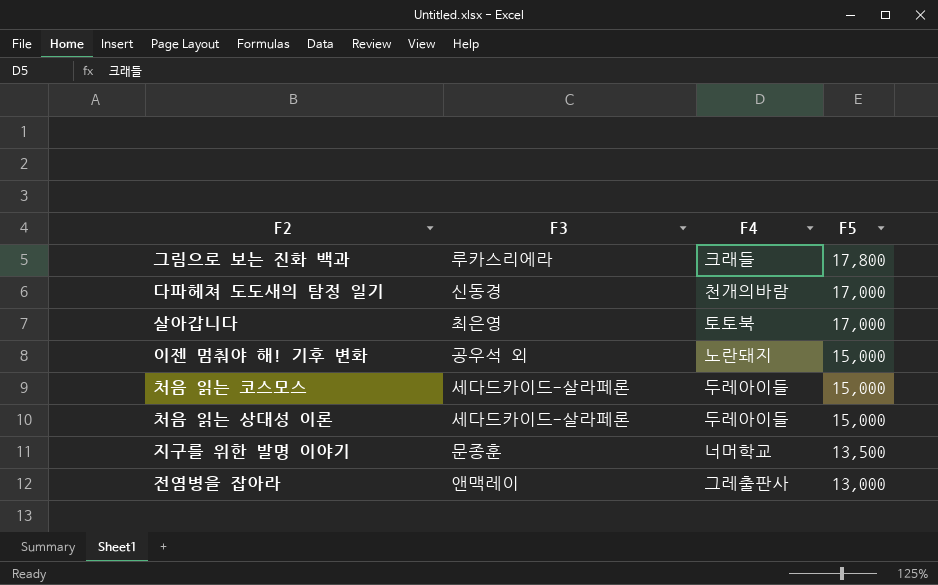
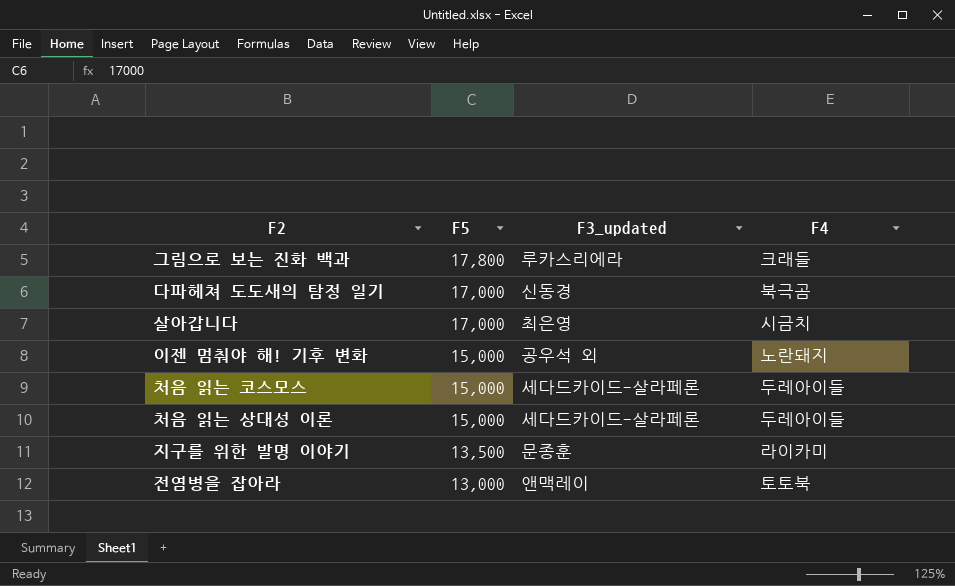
column F5 | position: 4 -> 2
column name: F3 -> F3_updated
다파헤쳐 도도새의 탐정 일기 | F4: 천개의바람 -> 북극곰
살아갑니다 | F4: 토토북 -> 시금치
지구를 위한 발명 이야기 | F4: 너머학교 -> 라이카미
전염병을 잡아라 | F4: 그레출판사 -> 토토북

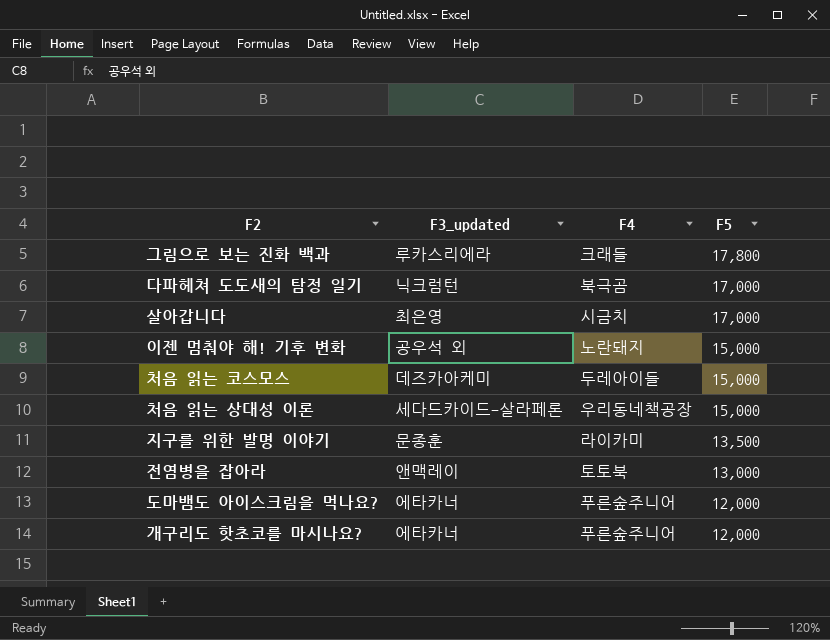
column F5 | position: 2 -> 4
다파헤쳐 도도새의 탐정 일기 | F3_updated: 신동경 -> 닉크럼턴
처음 읽는 코스모스 | F3_updated: 세다드카이드-살라페론 -> 데즈카아케미
처음 읽는 상대성 이론 | F4: 두레아이들 -> 우리동네책공장
row 도마뱀도 아이스크림을 먹나요?: none -> 에타카너 | 푸른숲주니어 | 12,000
row 개구리도 핫초코를 마시나요?: none -> 에타카너 | 푸른숲주니어 | 12,000

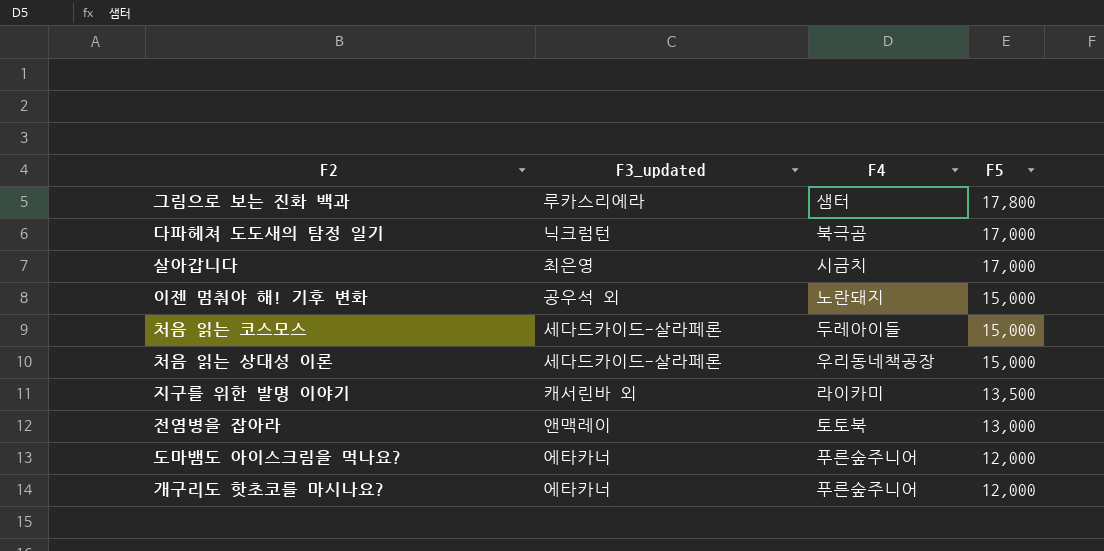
그림으로 보는 진화 백과 | F4: 크래들 -> 샘터
처음 읽는 코스모스 | F3_updated: 데즈카아케미 -> 세다드카이드-살라페론
지구를 위한 발명 이야기 | F3_updated: 문종훈 -> 캐서린바 외

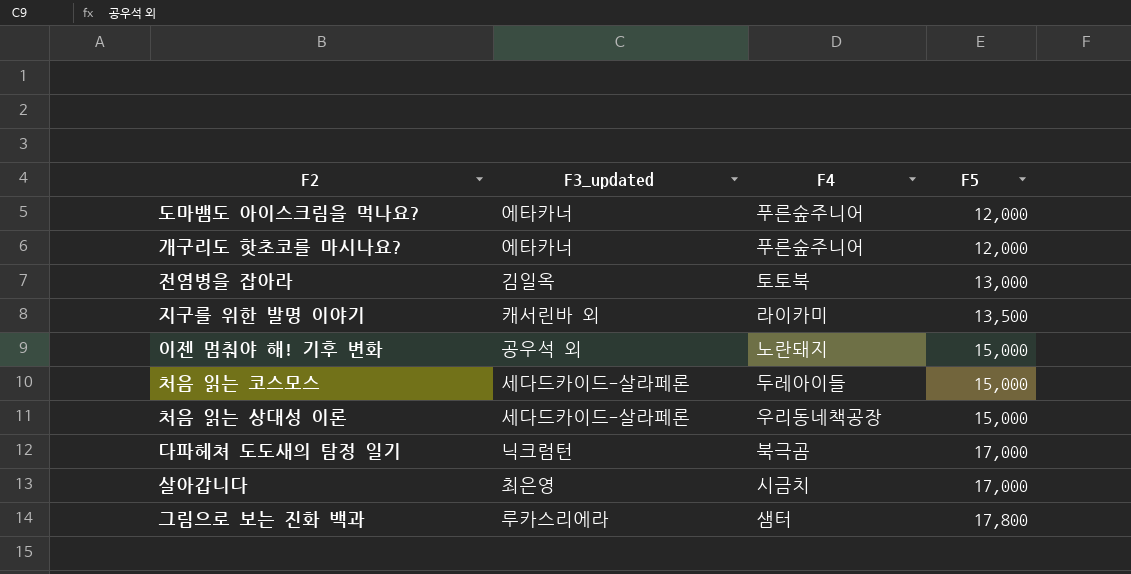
row order: F5 descending -> F5 ascending
전염병을 잡아라 | F3_updated: 앤맥레이 -> 김일옥

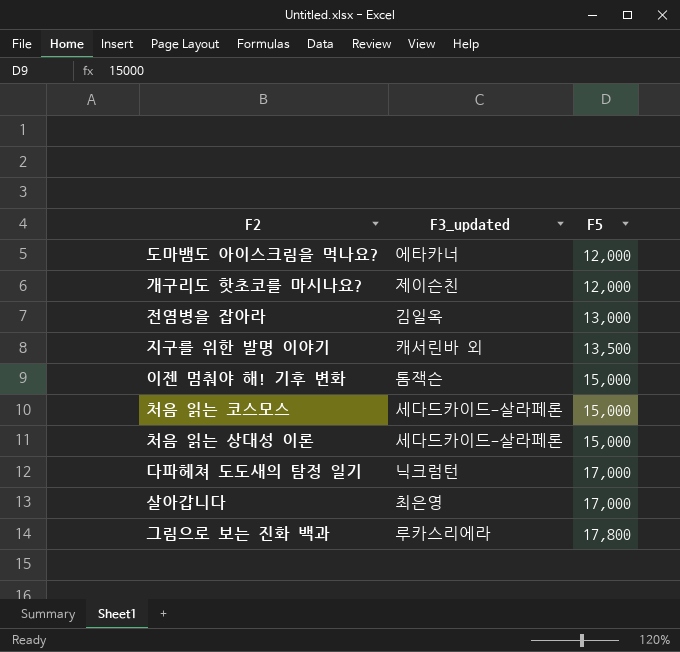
column F4 | position: 3 -> none
개구리도 핫초코를 마시나요? | F3_updated: 에타카너 -> 제이슨친
이젠 멈춰야 해! 기후 변화 | F3_updated: 공우석 외 -> 톰잭슨

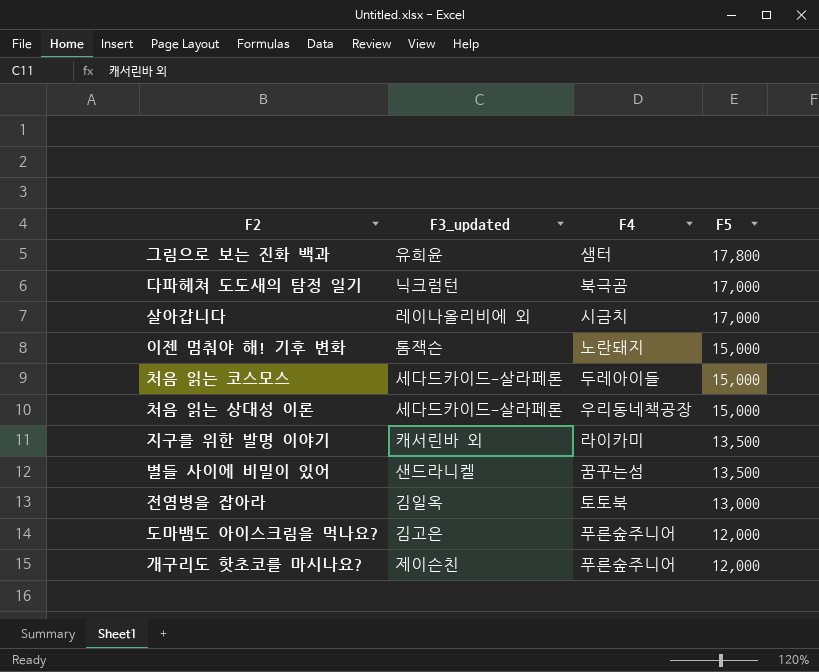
row order: F5 ascending -> F5 descending
column F4 | position: none -> 3
그림으로 보는 진화 백과 | F3_updated: 루카스리에라 -> 유희윤
살아갑니다 | F3_updated: 최은영 -> 레이나올리비에 외
row 별들 사이에 비밀이 있어: none -> 샌드라니켈 | 꿈꾸는섬 | 13,500
도마뱀도 아이스크림을 먹나요? | F3_updated: 에타카너 -> 김고은

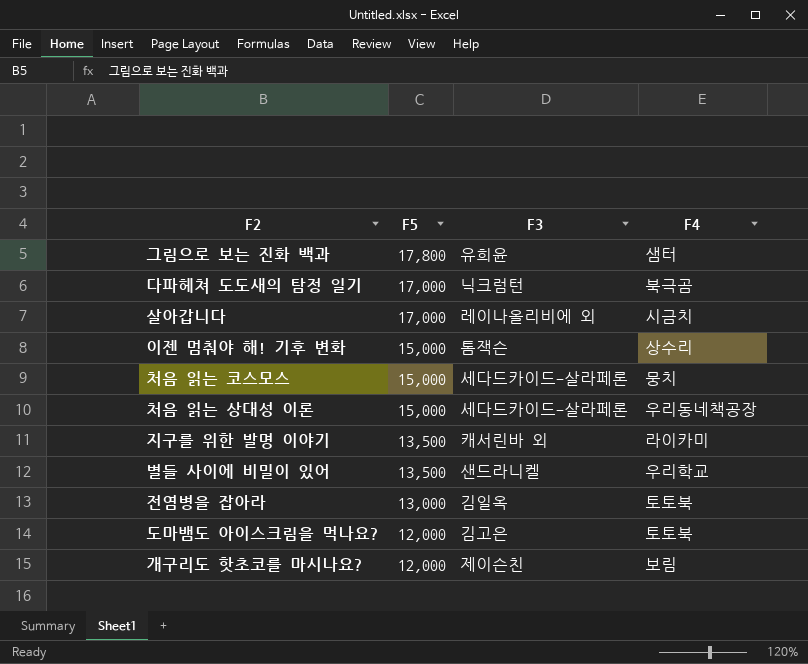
column F5 | position: 4 -> 2
column name: F3_updated -> F3
이젠 멈춰야 해! 기후 변화 | F4: 노란돼지 -> 상수리
처음 읽는 코스모스 | F4: 두레아이들 -> 뭉치
별들 사이에 비밀이 있어 | F4: 꿈꾸는섬 -> 우리학교
도마뱀도 아이스크림을 먹나요? | F4: 푸른숲주니어 -> 토토북
개구리도 핫초코를 마시나요? | F4: 푸른숲주니어 -> 보림

